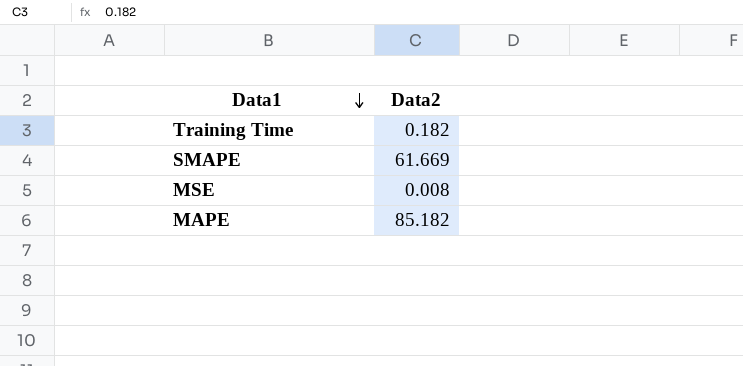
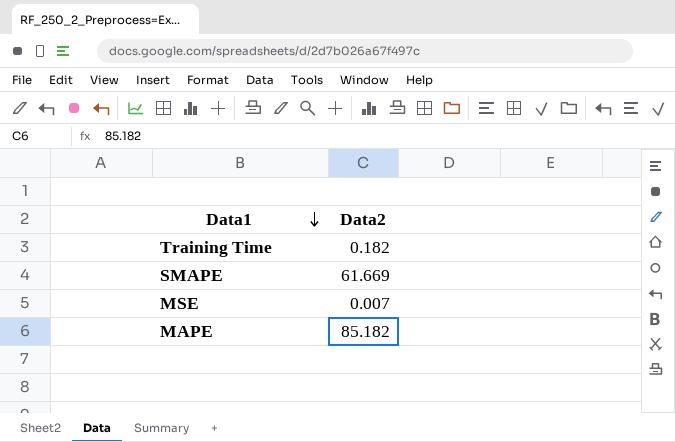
MSE | Data2: 0.008 -> 0.007

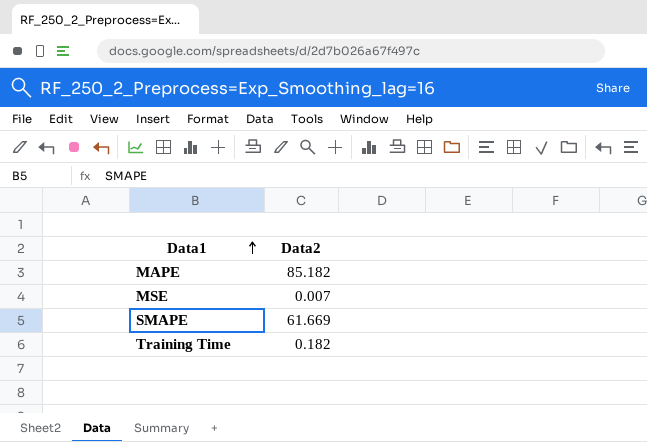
row order: Data1 descending -> Data1 ascending

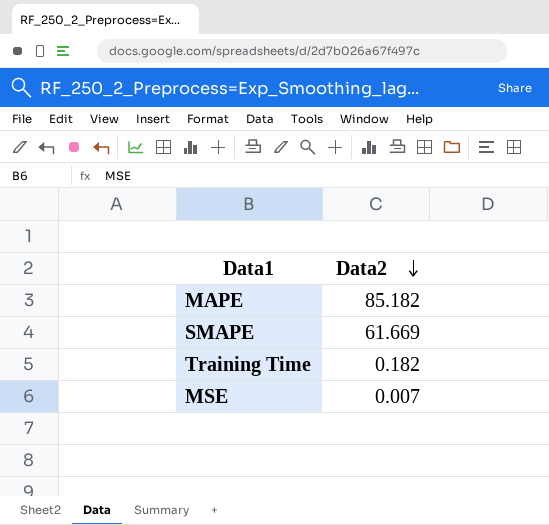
row order: Data1 ascending -> Data2 descending

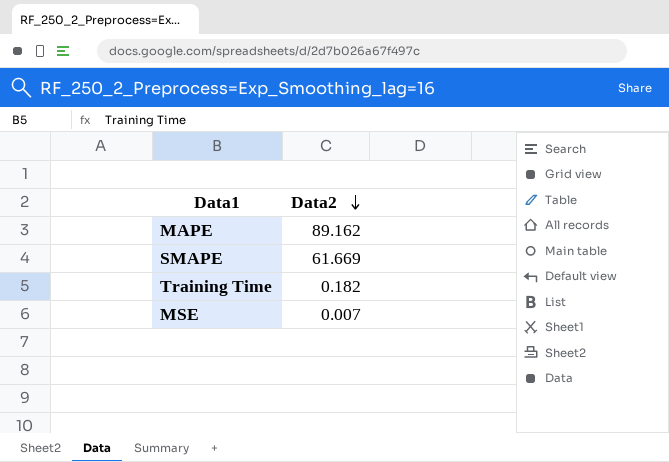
MAPE | Data2: 85.182 -> 89.162

